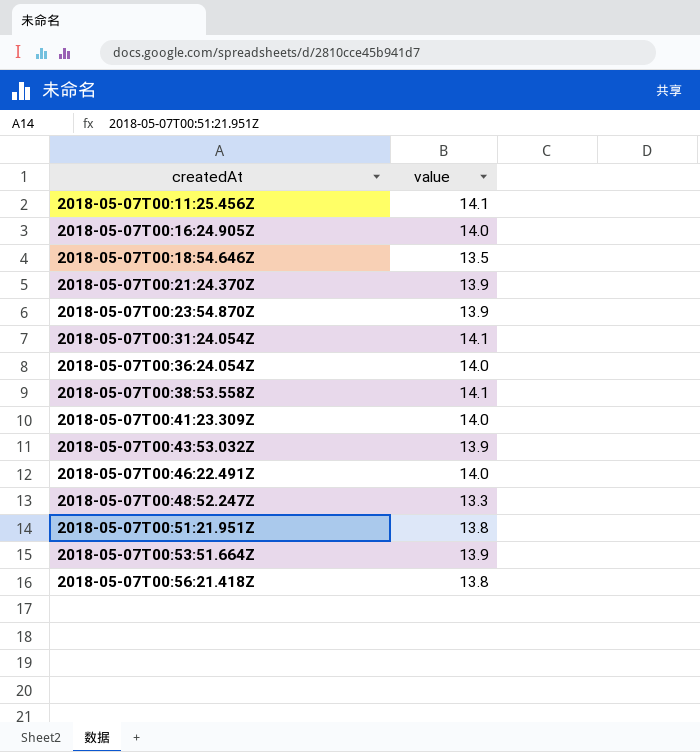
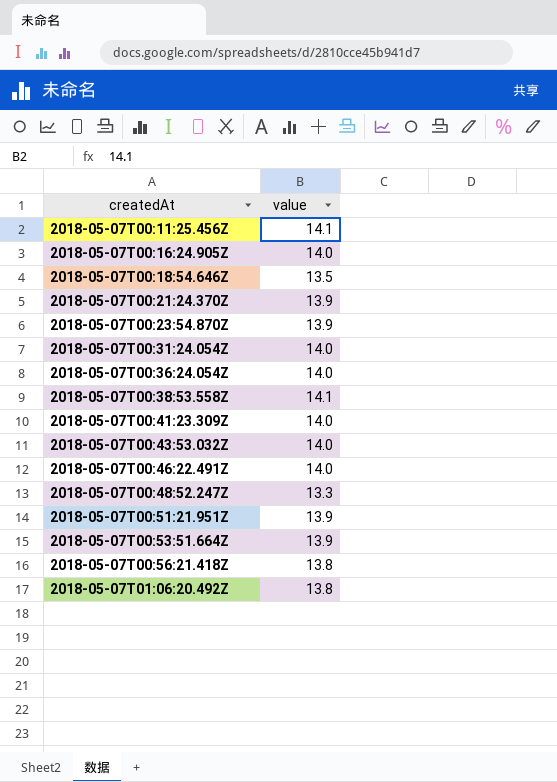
2018-05-07T00:31:24.054Z | value: 14.1 -> 14.0
2018-05-07T00:43:53.032Z | value: 13.9 -> 14.0
2018-05-07T00:51:21.951Z | value: 13.8 -> 13.9
row 2018-05-07T01:06:20.492Z: none -> 13.8

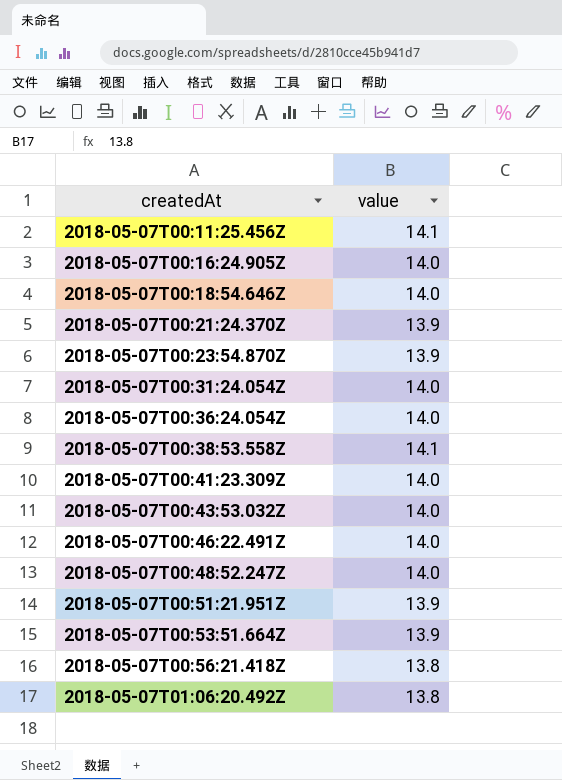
2018-05-07T00:18:54.646Z | value: 13.5 -> 14.0
2018-05-07T00:48:52.247Z | value: 13.3 -> 14.0

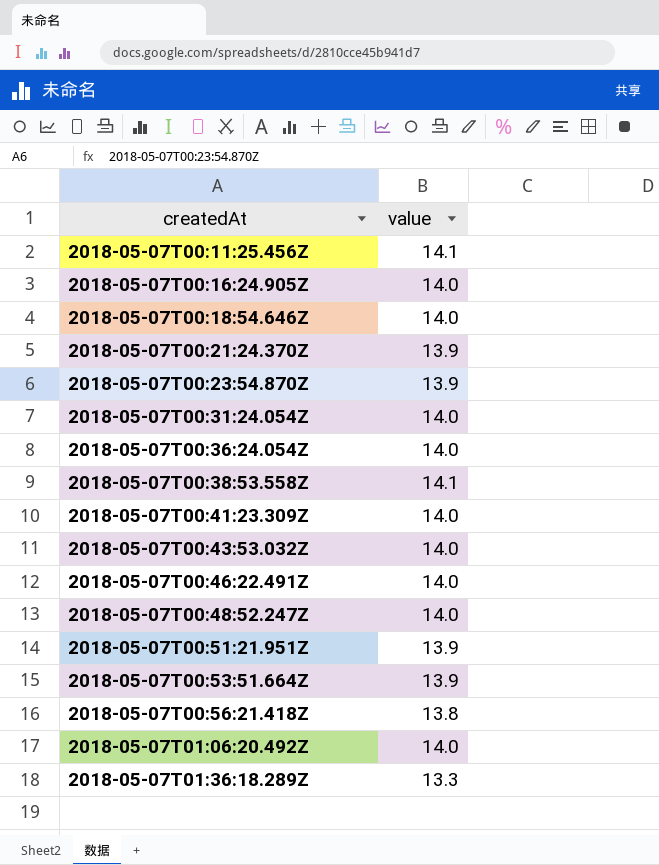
2018-05-07T01:06:20.492Z | value: 13.8 -> 14.0
row 2018-05-07T01:36:18.289Z: none -> 13.3

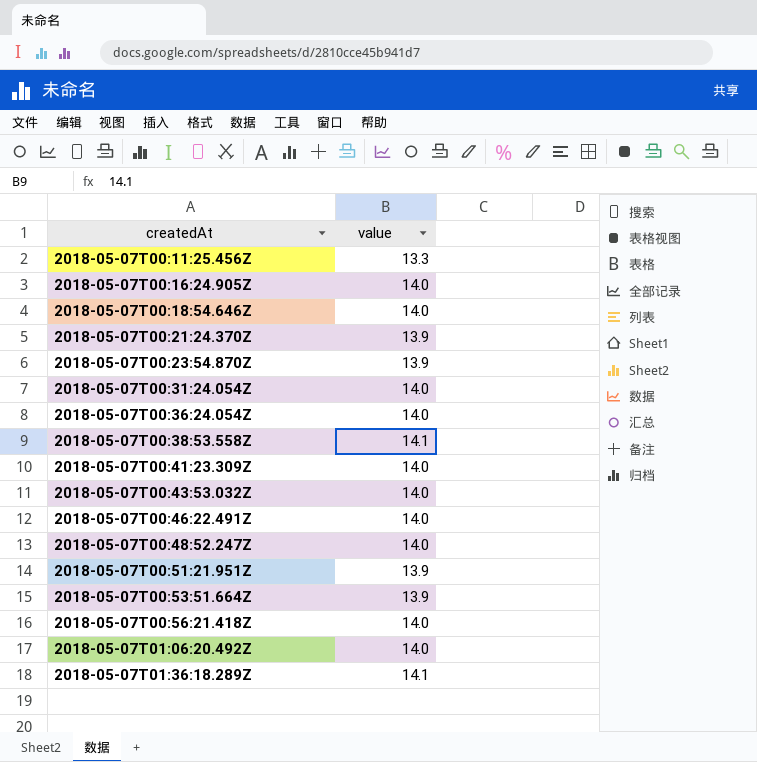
2018-05-07T00:11:25.456Z | value: 14.1 -> 13.3
2018-05-07T00:56:21.418Z | value: 13.8 -> 14.0
2018-05-07T01:36:18.289Z | value: 13.3 -> 14.1

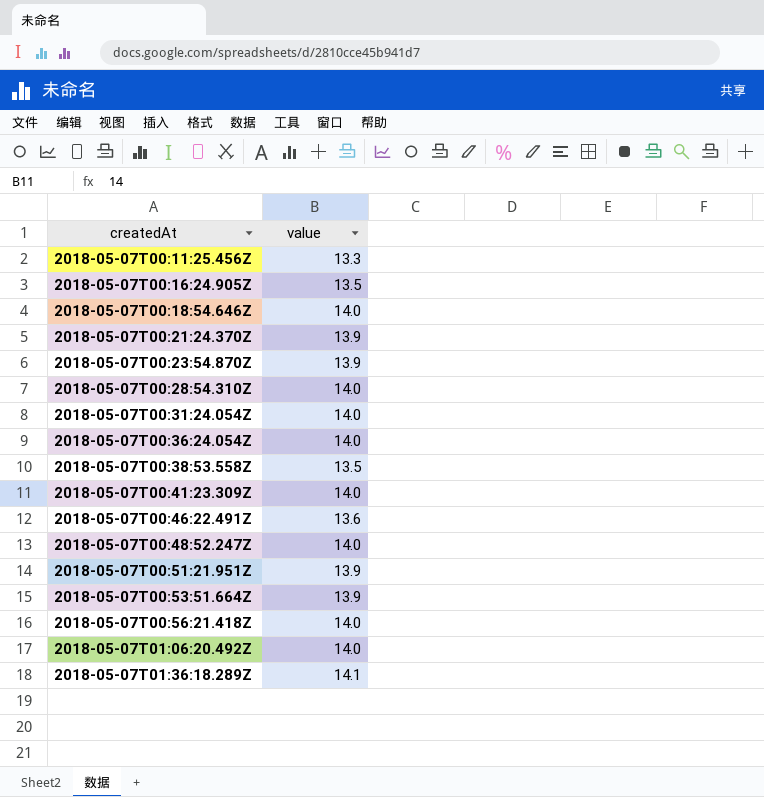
row 2018-05-07T00:43:53.032Z: 14.0 -> none
2018-05-07T00:16:24.905Z | value: 14.0 -> 13.5
row 2018-05-07T00:28:54.310Z: none -> 14.0
2018-05-07T00:38:53.558Z | value: 14.1 -> 13.5
2018-05-07T00:46:22.491Z | value: 14.0 -> 13.6

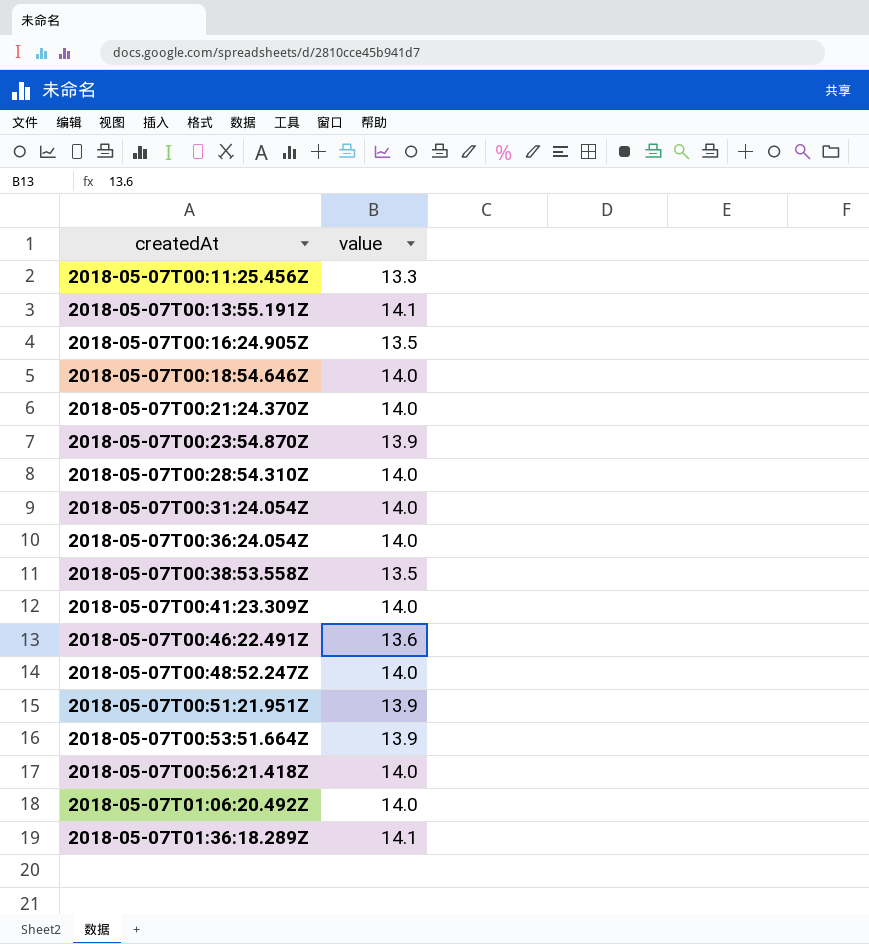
row 2018-05-07T00:13:55.191Z: none -> 14.1
2018-05-07T00:21:24.370Z | value: 13.9 -> 14.0

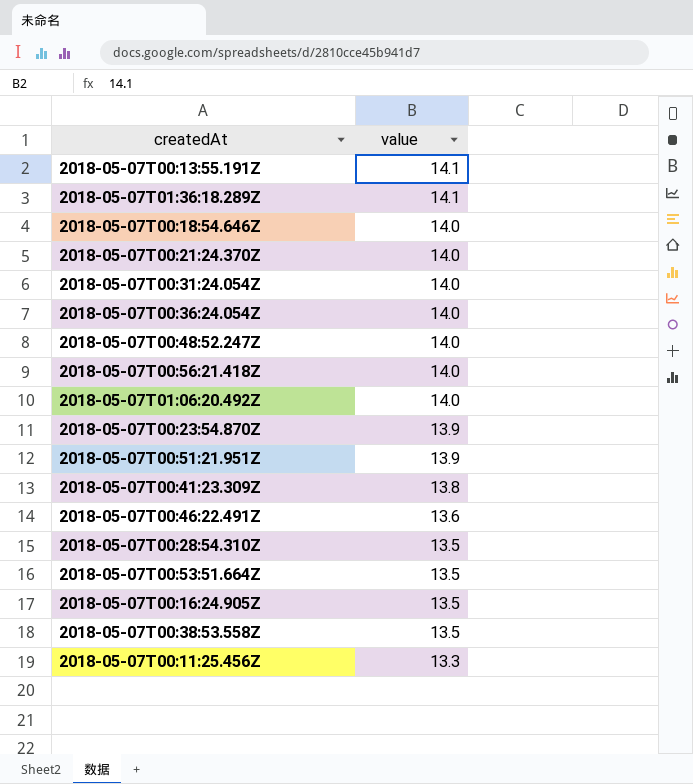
row order: createdAt ascending -> value descending
2018-05-07T00:41:23.309Z | value: 14.0 -> 13.8
2018-05-07T00:28:54.310Z | value: 14.0 -> 13.5
2018-05-07T00:53:51.664Z | value: 13.9 -> 13.5

